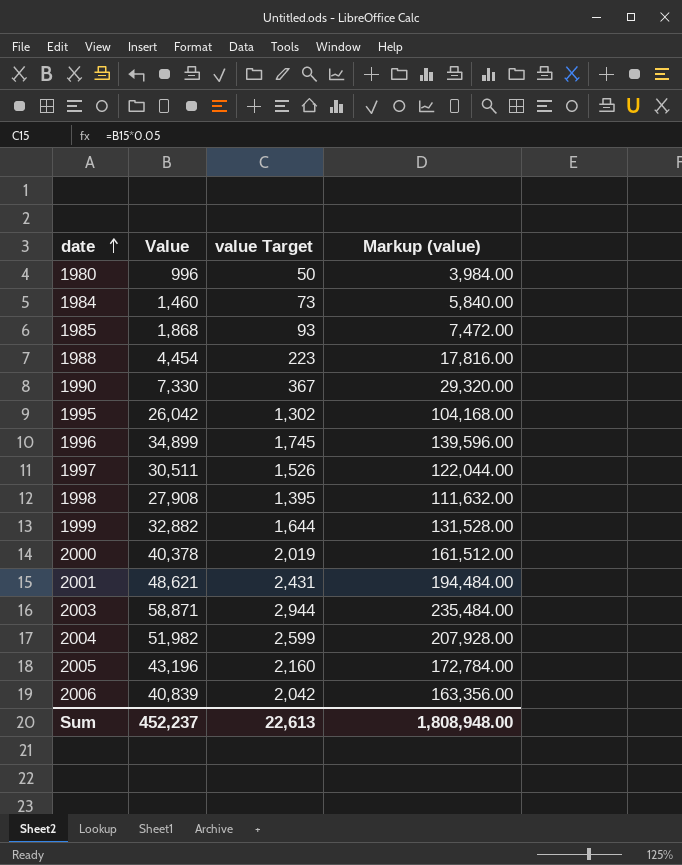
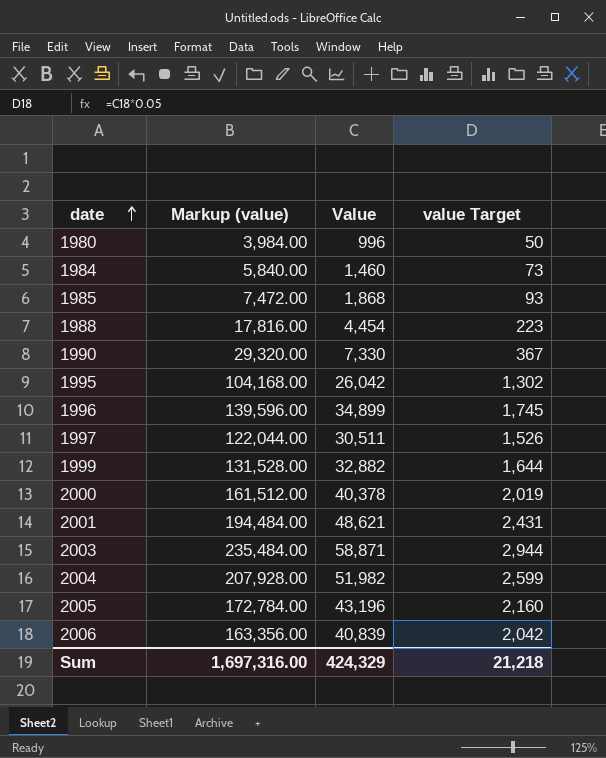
column Markup (value) | position: 4 -> 2
row 1998: 27,908 | 1,395 | 111,632.00 -> none
Sum | Markup (value): 1,808,948.00 -> 1,697,316.00
Sum | Value: 452,237 -> 424,329
Sum | value Target: 22,613 -> 21,218

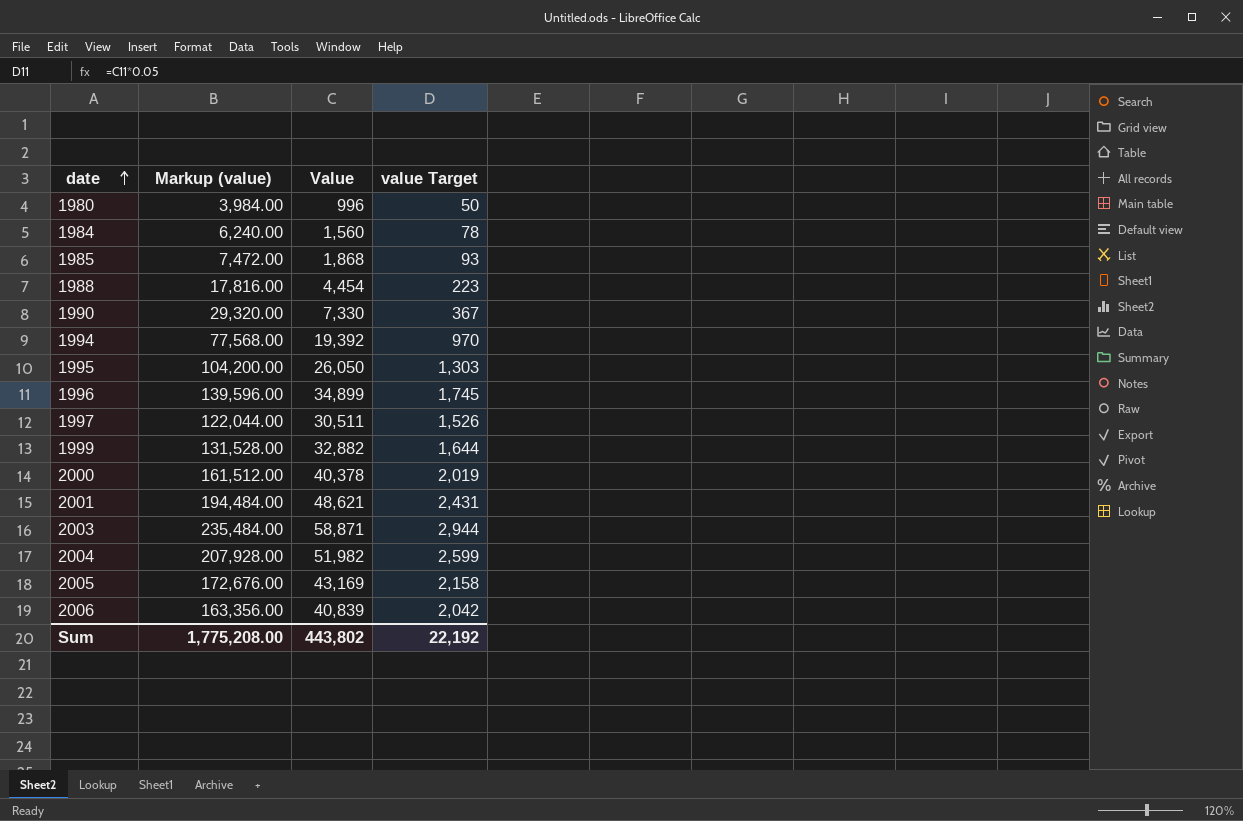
1984 | Markup (value): 5,840.00 -> 6,240.00
1984 | Value: 1,460 -> 1,560
1984 | value Target: 73 -> 78
row 1994: none -> 77,568.00 | 19,392 | 970
1995 | Markup (value): 104,168.00 -> 104,200.00
1995 | Value: 26,042 -> 26,050
1995 | value Target: 1,302 -> 1,303
2005 | Markup (value): 172,784.00 -> 172,676.00
2005 | Value: 43,196 -> 43,169
2005 | value Target: 2,160 -> 2,158
Sum | Markup (value): 1,697,316.00 -> 1,775,208.00
Sum | Value: 424,329 -> 443,802
Sum | value Target: 21,218 -> 22,192

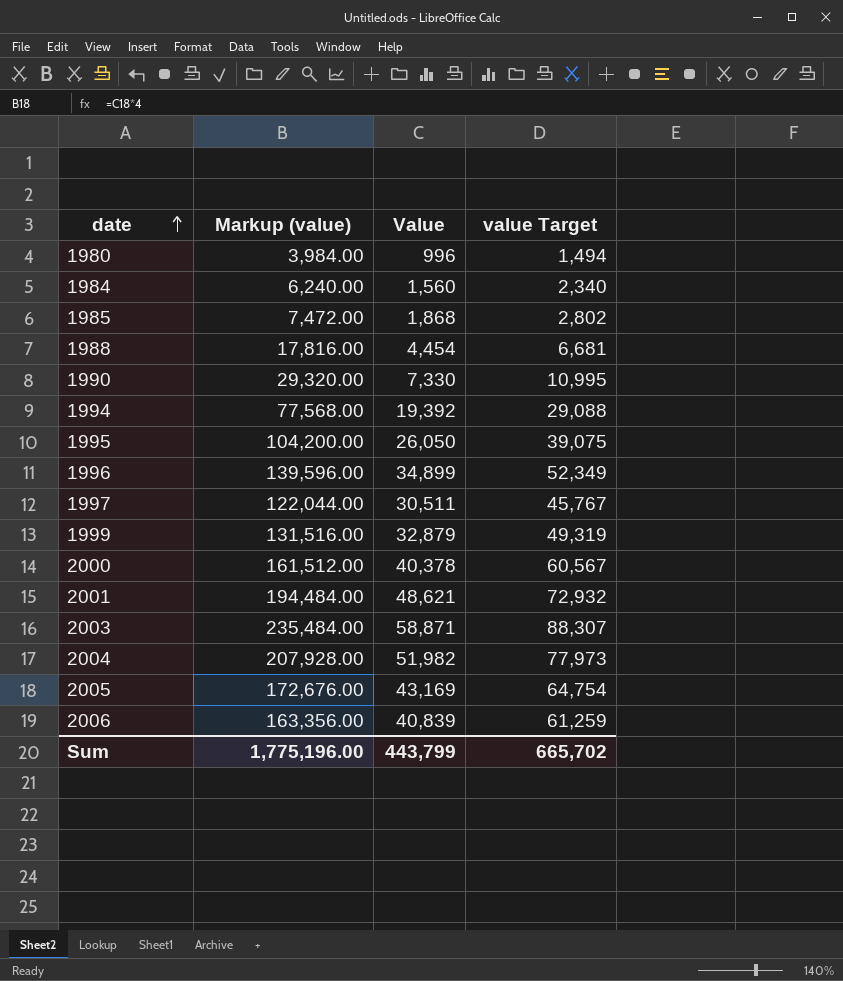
column value Target | formula: [Value] * 0.05 -> [Value] * 1.5
1999 | Markup (value): 131,528.00 -> 131,516.00
1999 | Value: 32,882 -> 32,879
Sum | Markup (value): 1,775,208.00 -> 1,775,196.00
Sum | Value: 443,802 -> 443,799
Sum | value Target: 22,192 -> 665,702

